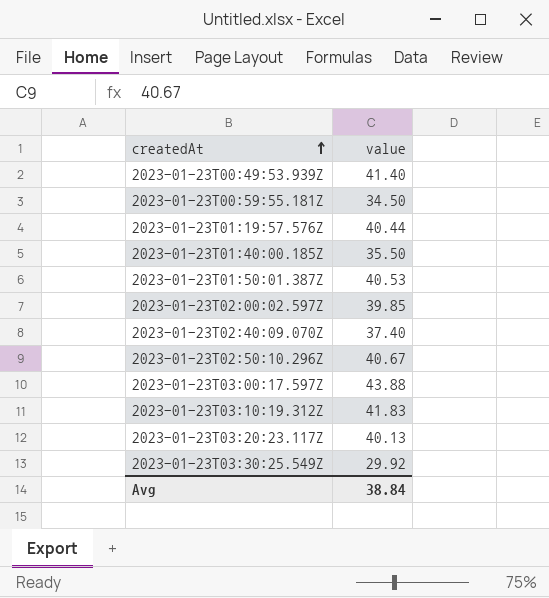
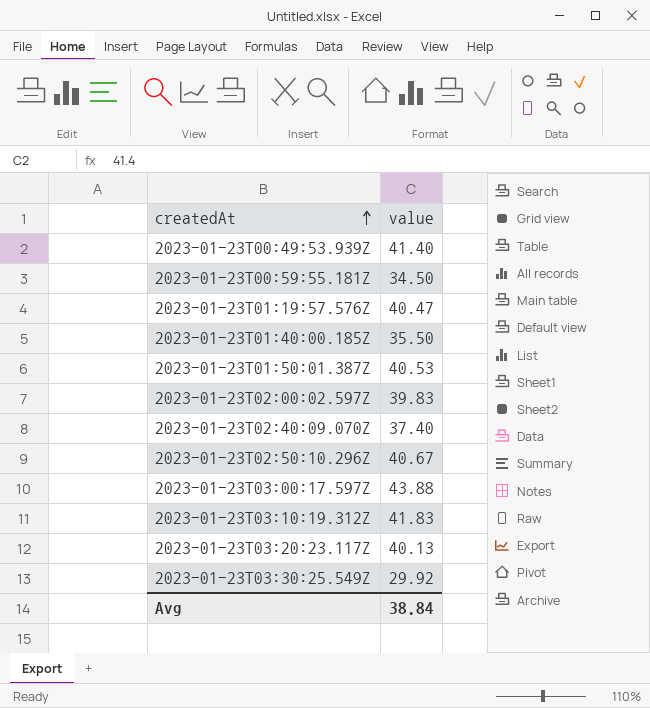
2023-01-23T01:19:57.576Z | value: 40.44 -> 40.47
2023-01-23T02:00:02.597Z | value: 39.85 -> 39.83

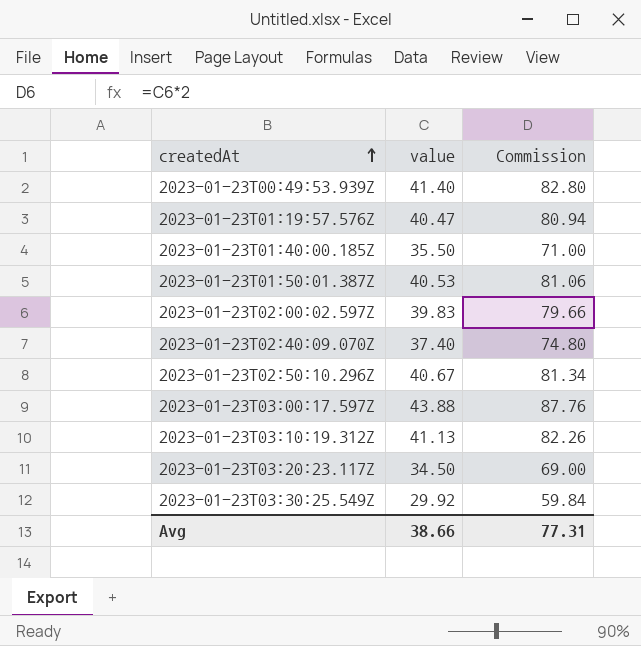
column Commission | formula: none -> [value] * 2
row 2023-01-23T00:59:55.181Z: 34.50 -> none
2023-01-23T03:10:19.312Z | value: 41.83 -> 41.13
2023-01-23T03:20:23.117Z | value: 40.13 -> 34.50
Avg | value: 38.84 -> 38.66

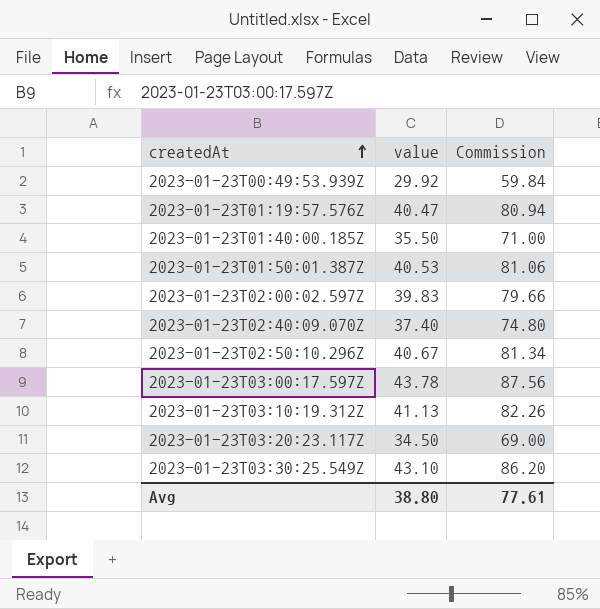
2023-01-23T00:49:53.939Z | value: 41.40 -> 29.92
2023-01-23T00:49:53.939Z | Commission: 82.80 -> 59.84
2023-01-23T03:00:17.597Z | value: 43.88 -> 43.78
2023-01-23T03:00:17.597Z | Commission: 87.76 -> 87.56
2023-01-23T03:30:25.549Z | value: 29.92 -> 43.10
2023-01-23T03:30:25.549Z | Commission: 59.84 -> 86.20
Avg | value: 38.66 -> 38.80
Avg | Commission: 77.31 -> 77.61

